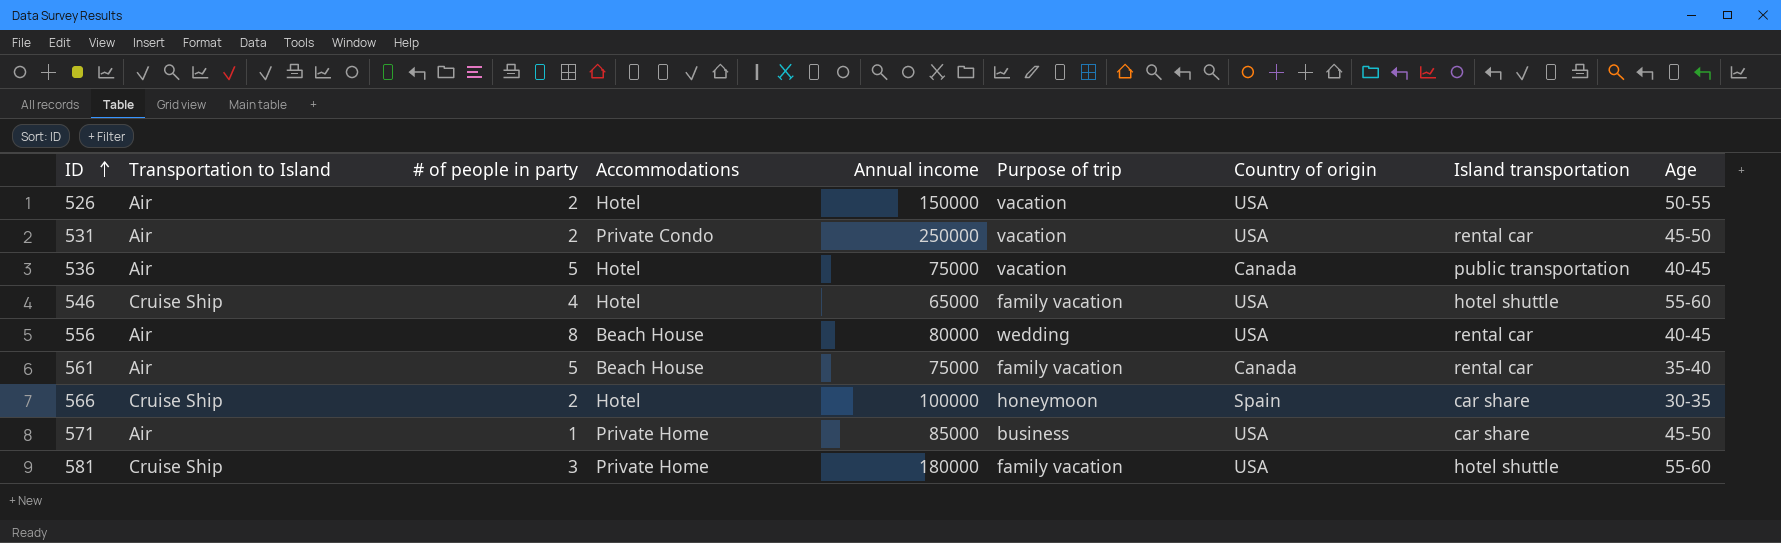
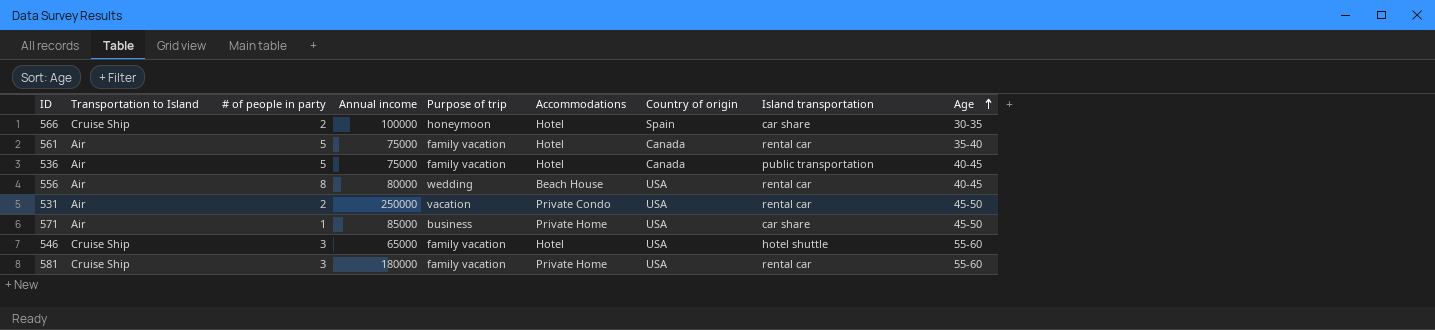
row order: ID ascending -> Age ascending
column Accommodations | position: 4 -> 6
row 526: Air | 2 | Hotel | 150000 | vacation | USA | none | 50-55 -> none
561 | Accommodations: Beach House -> Hotel
536 | Purpose of trip: vacation -> family vacation
546 | # of people in party: 4 -> 3
581 | Island transportation: hotel shuttle -> rental car

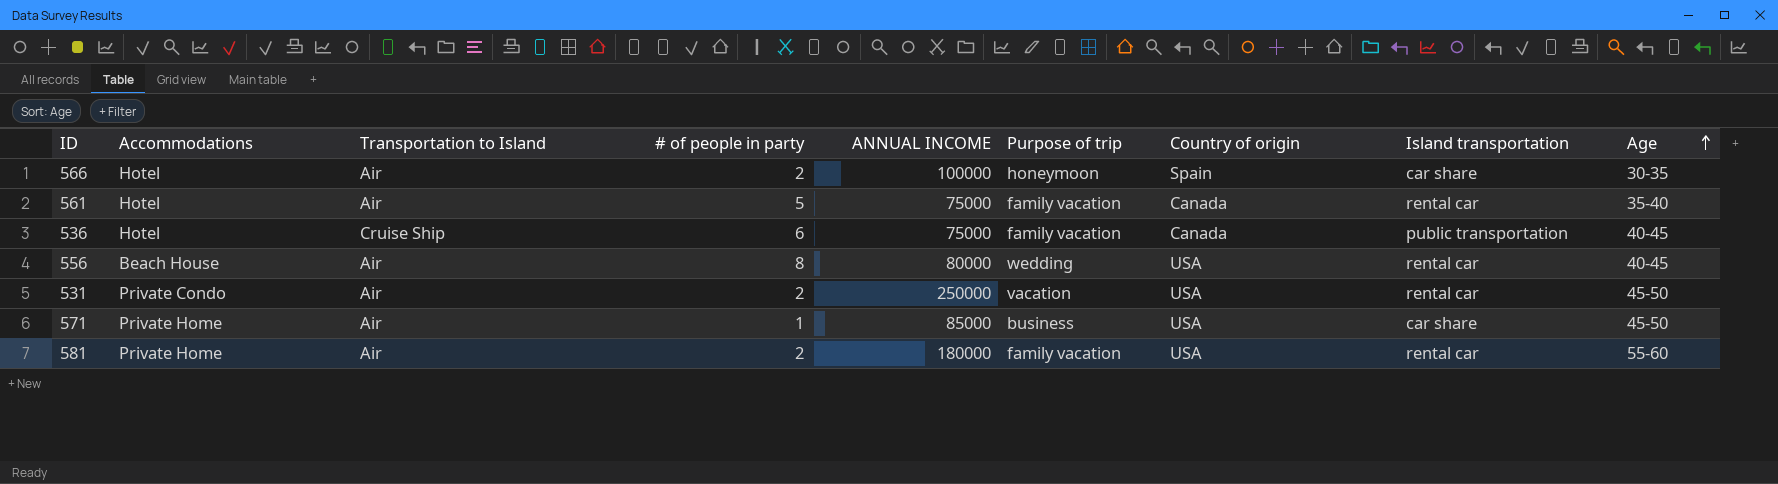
column Accommodations | position: 6 -> 2
column name: Annual income -> ANNUAL INCOME
row 546: Cruise Ship | 3 | 65000 | family vacation | Hotel | USA | hotel shuttle | 55-60 -> none
566 | Transportation to Island: Cruise Ship -> Air
536 | Transportation to Island: Air -> Cruise Ship
536 | # of people in party: 5 -> 6
581 | Transportation to Island: Cruise Ship -> Air
581 | # of people in party: 3 -> 2

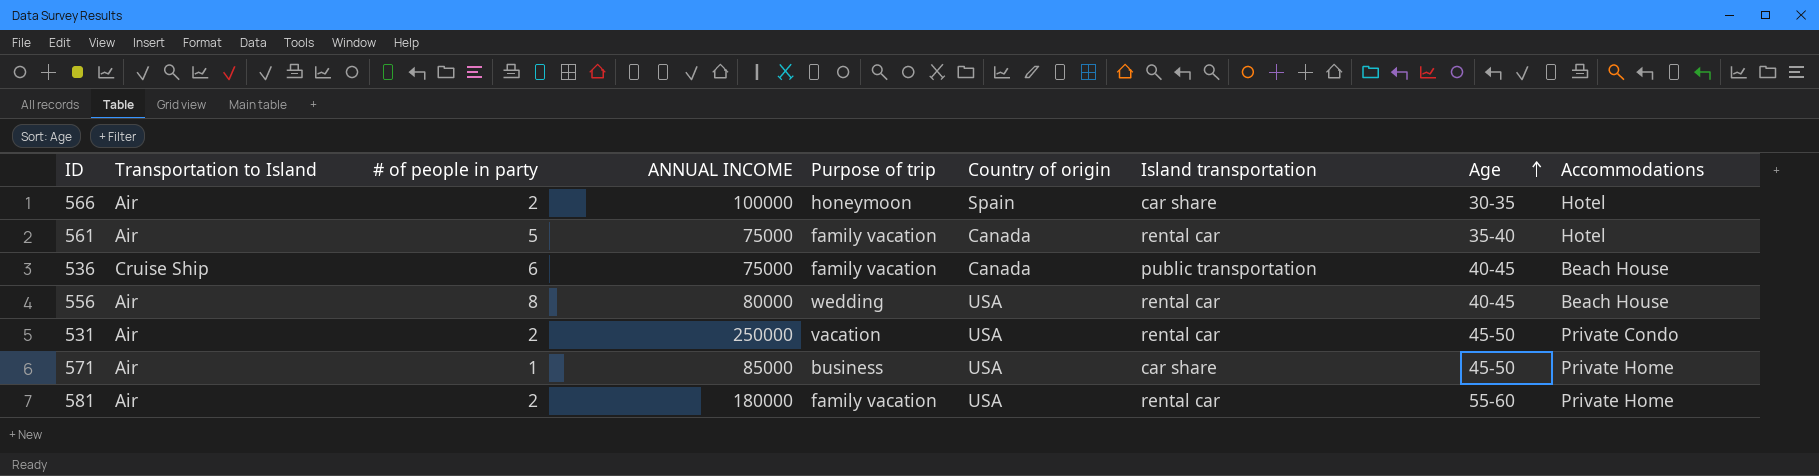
column Accommodations | position: 2 -> 9
536 | Accommodations: Hotel -> Beach House

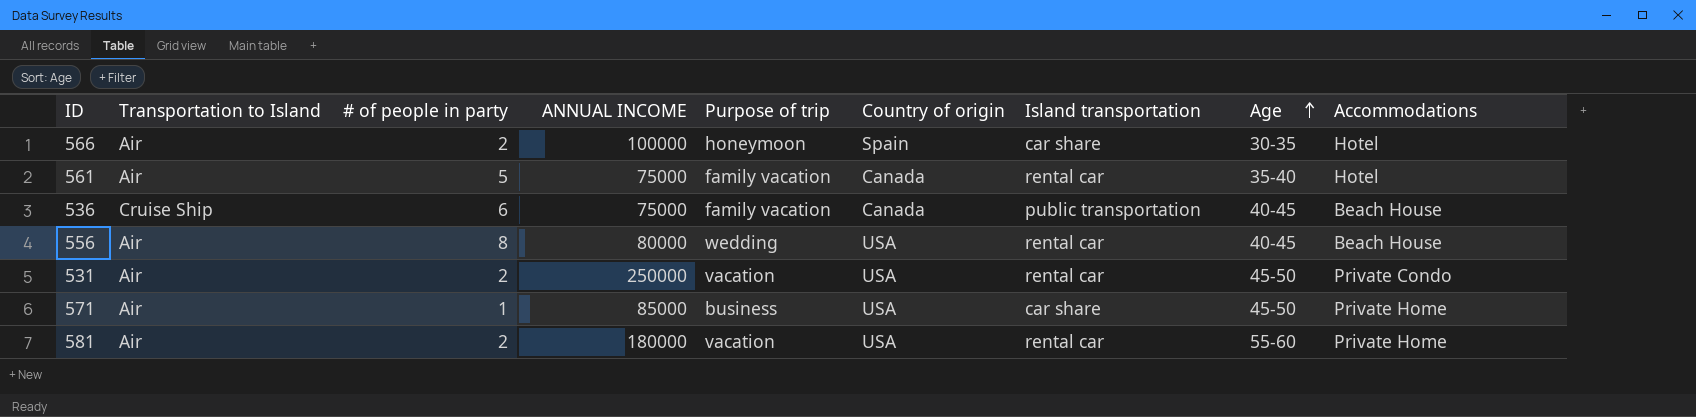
581 | Purpose of trip: family vacation -> vacation

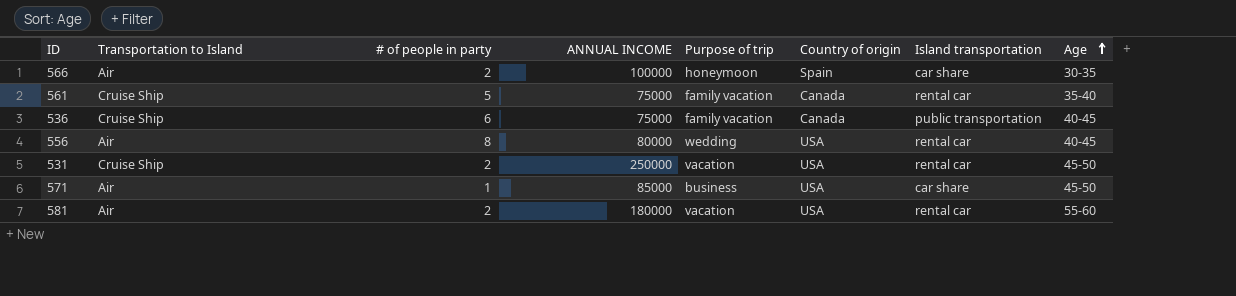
column Accommodations | position: 9 -> none
561 | Transportation to Island: Air -> Cruise Ship
531 | Transportation to Island: Air -> Cruise Ship

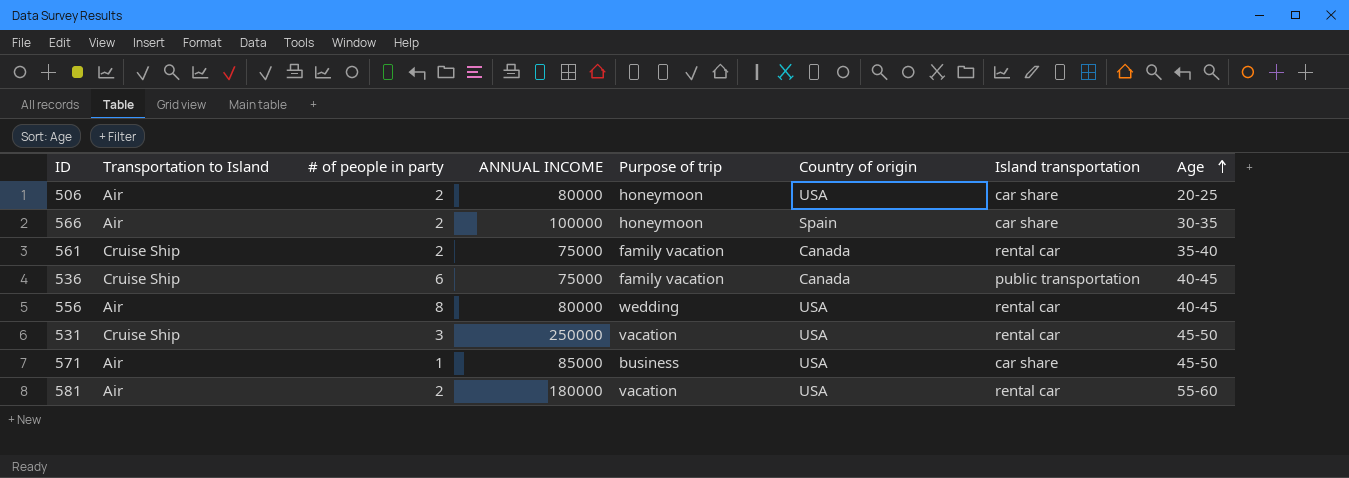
row 506: none -> Air | 2 | 80000 | honeymoon | USA | car share | 20-25
561 | # of people in party: 5 -> 2
531 | # of people in party: 2 -> 3

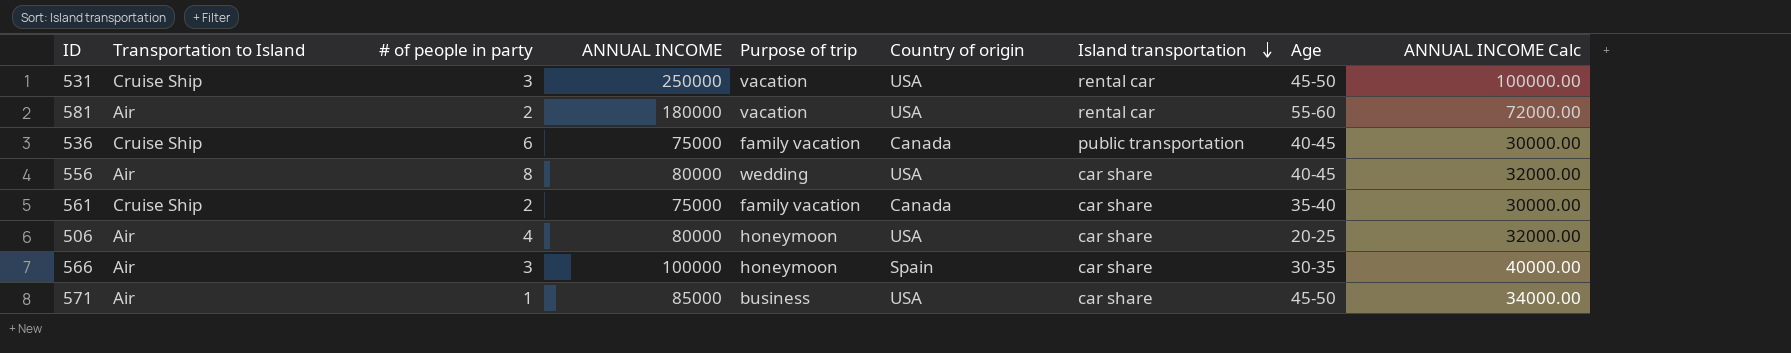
row order: Age ascending -> Island transportation descending
column ANNUAL INCOME Calc | formula: none -> [ANNUAL INCOME] * 0.4
556 | Island transportation: rental car -> car share
561 | Island transportation: rental car -> car share
506 | # of people in party: 2 -> 4
566 | # of people in party: 2 -> 3

